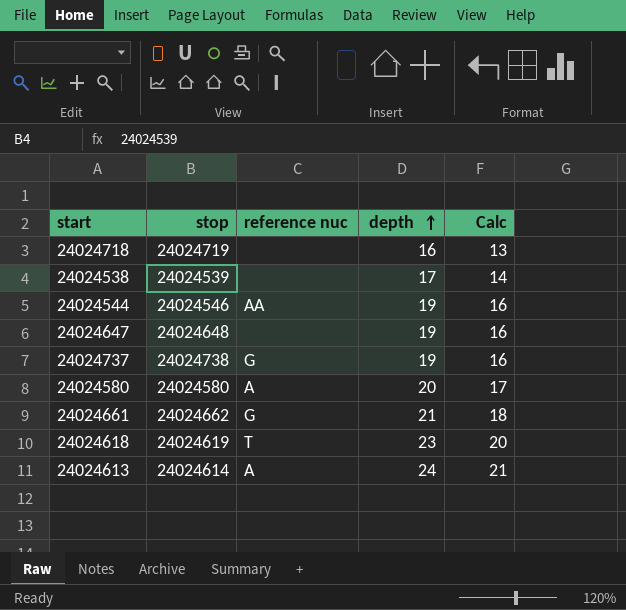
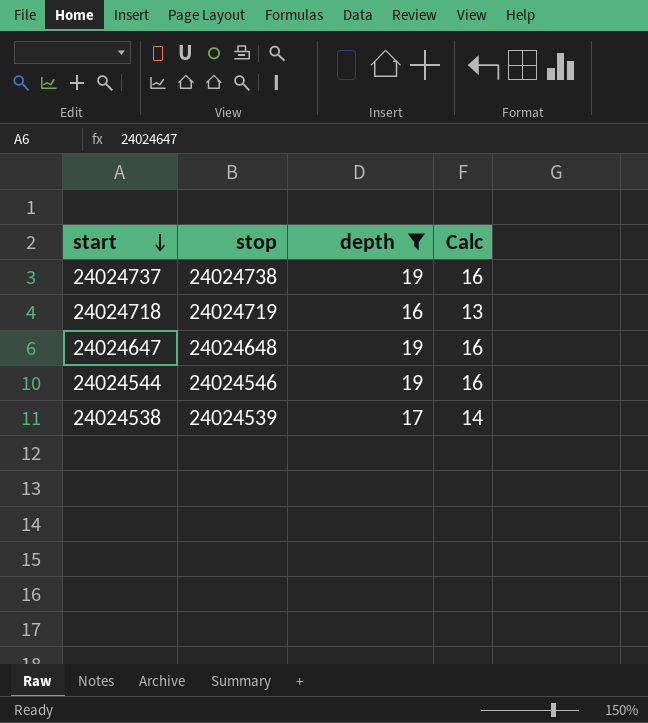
filter: none -> depth <= 19
row order: depth ascending -> start descending
column reference nuc | position: 3 -> none

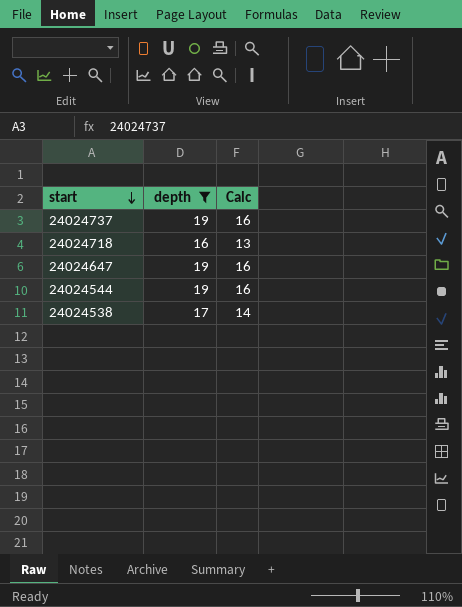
column stop | position: 2 -> none

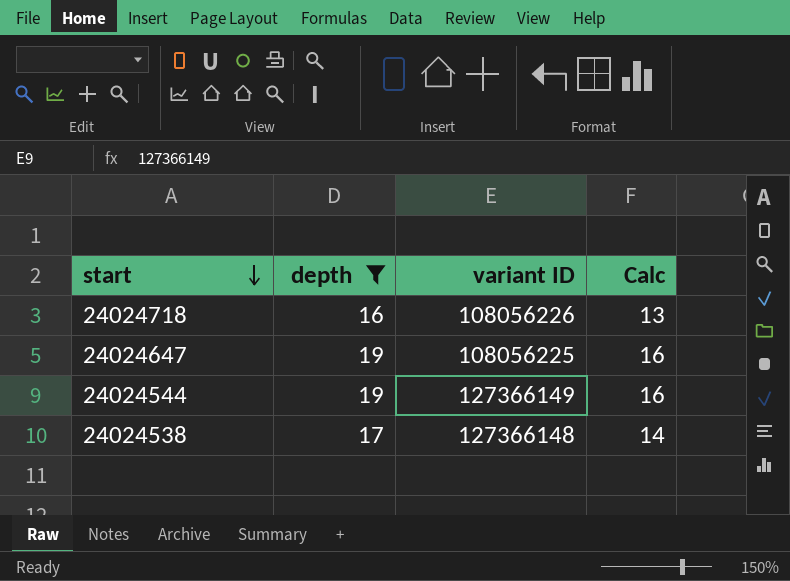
column variant ID | position: none -> 3
row 24024737: 19 | 16 -> none

